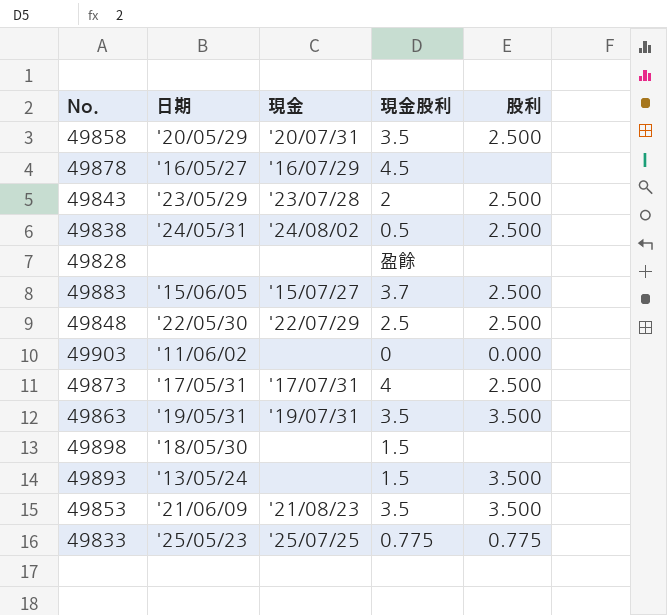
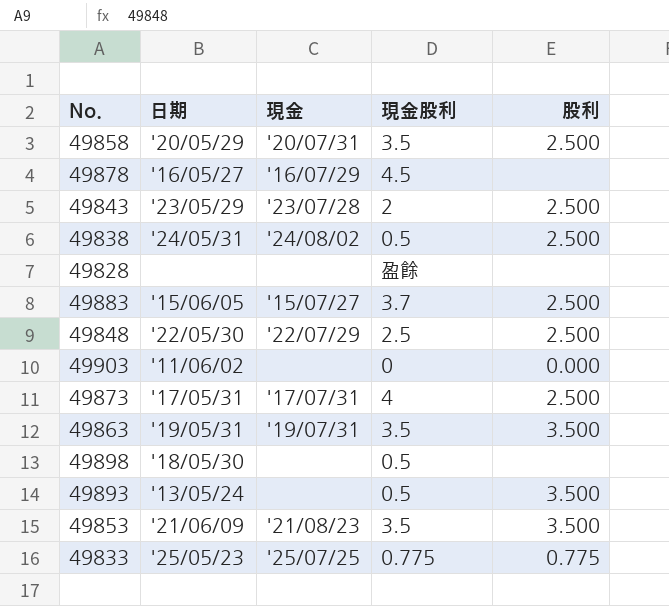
49898 | 現金股利: 1.5 -> 0.5
49893 | 現金股利: 1.5 -> 0.5

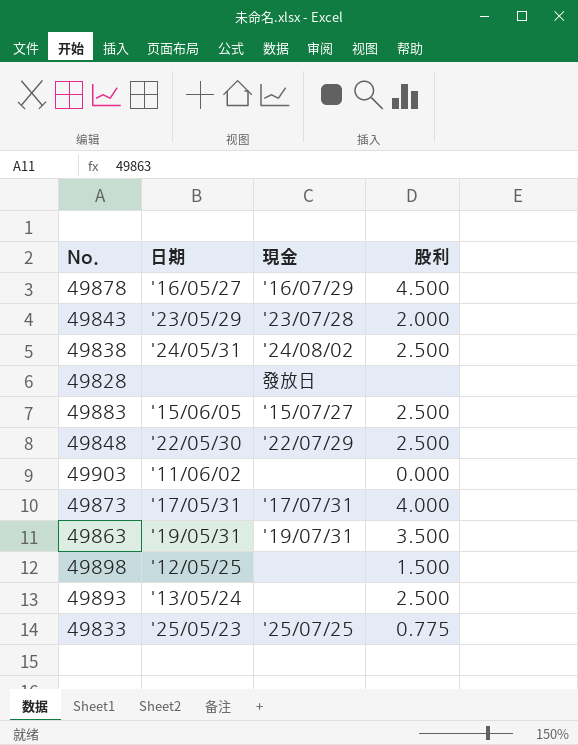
column 現金股利 | position: 4 -> none
row 49858: '20/05/29 | '20/07/31 | 3.5 | 2.500 -> none
row 49853: '21/06/09 | '21/08/23 | 3.5 | 3.500 -> none
49878 | 股利: none -> 4.500
49843 | 股利: 2.500 -> 2.000
49828 | 現金: none -> 發放日
49873 | 股利: 2.500 -> 4.000
49898 | 日期: '18/05/30 -> '12/05/25
49898 | 股利: none -> 1.500
49893 | 股利: 3.500 -> 2.500

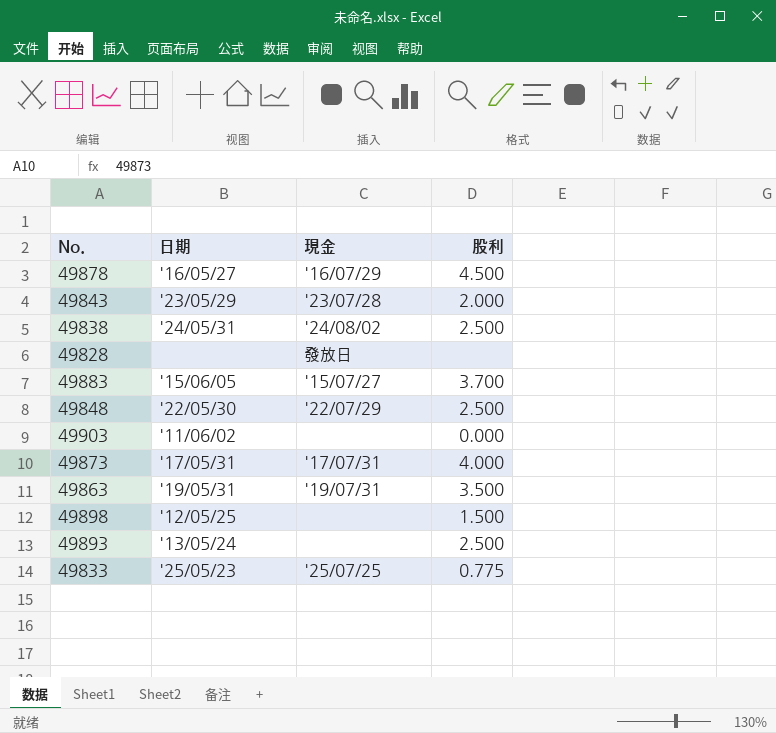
49883 | 股利: 2.500 -> 3.700

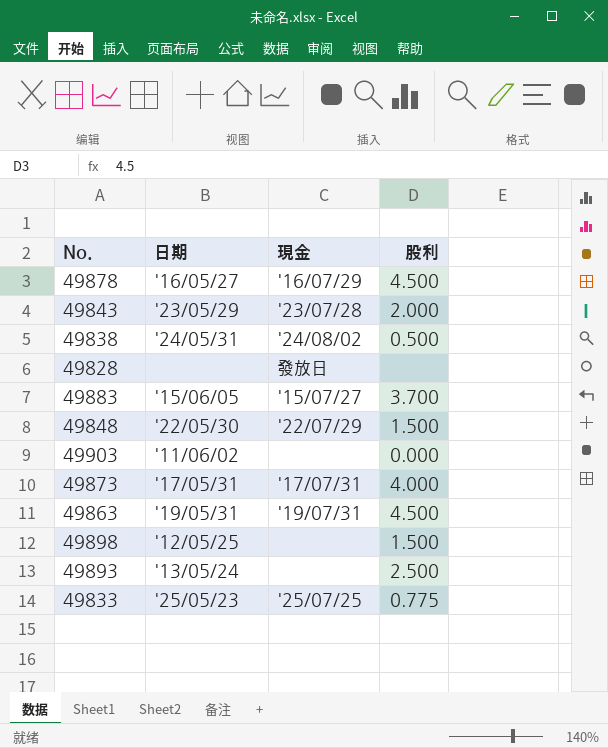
49838 | 股利: 2.500 -> 0.500
49848 | 股利: 2.500 -> 1.500
49863 | 股利: 3.500 -> 4.500

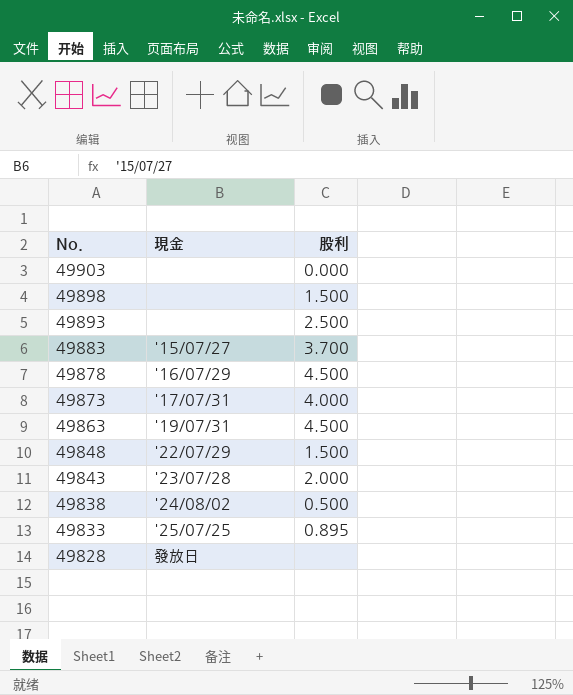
row order: none -> No. descending
column 日期 | position: 2 -> none
49833 | 股利: 0.775 -> 0.895

